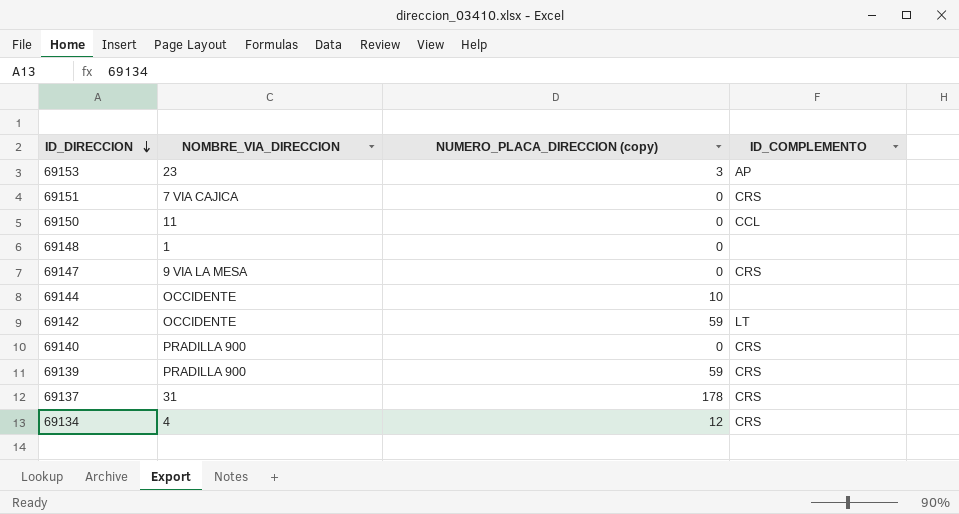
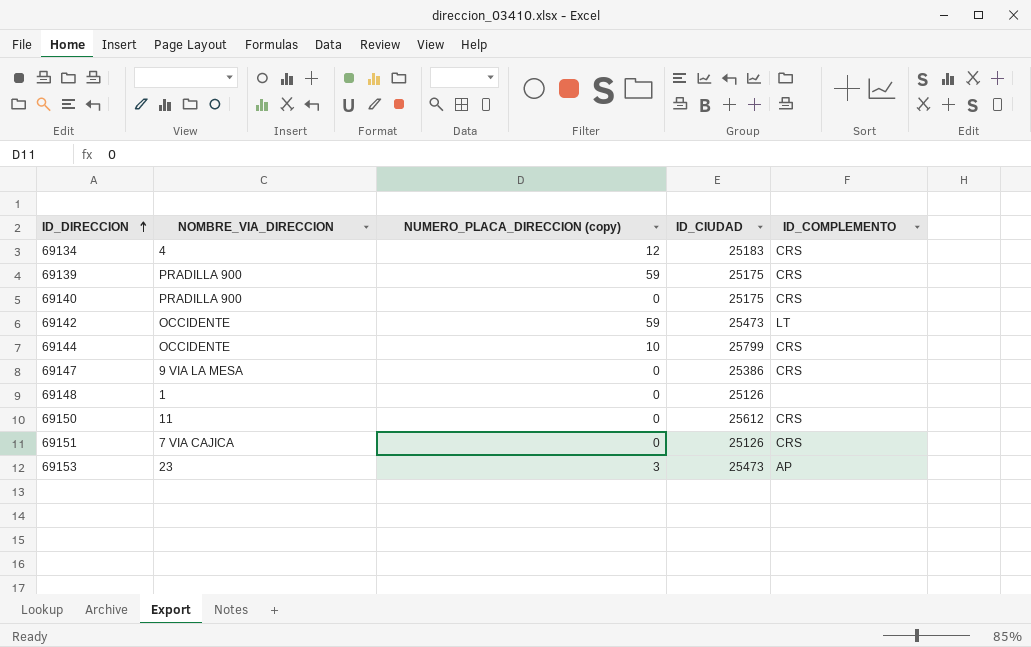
row order: ID_DIRECCION descending -> ID_DIRECCION ascending
column ID_CIUDAD | position: none -> 4
row 69137: 31 | 178 | CRS -> none
69144 | ID_COMPLEMENTO: none -> CRS
69150 | ID_COMPLEMENTO: CCL -> CRS

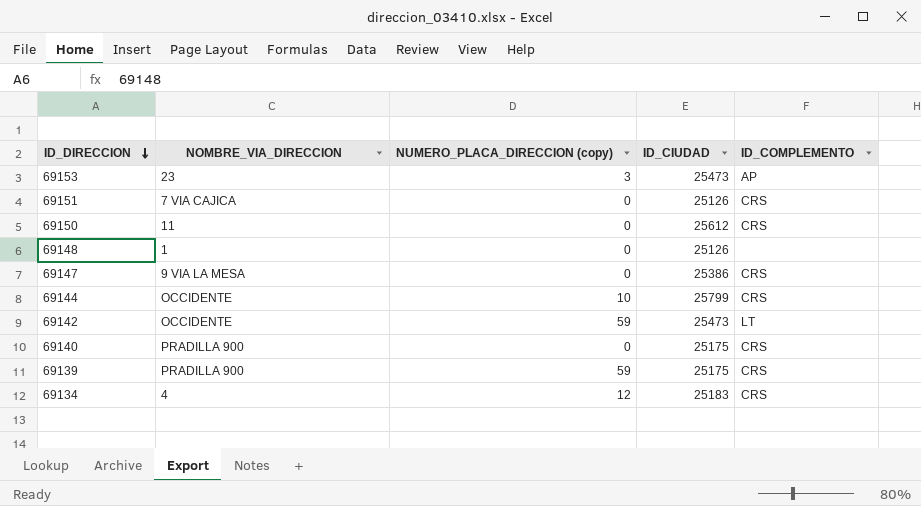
row order: ID_DIRECCION ascending -> ID_DIRECCION descending

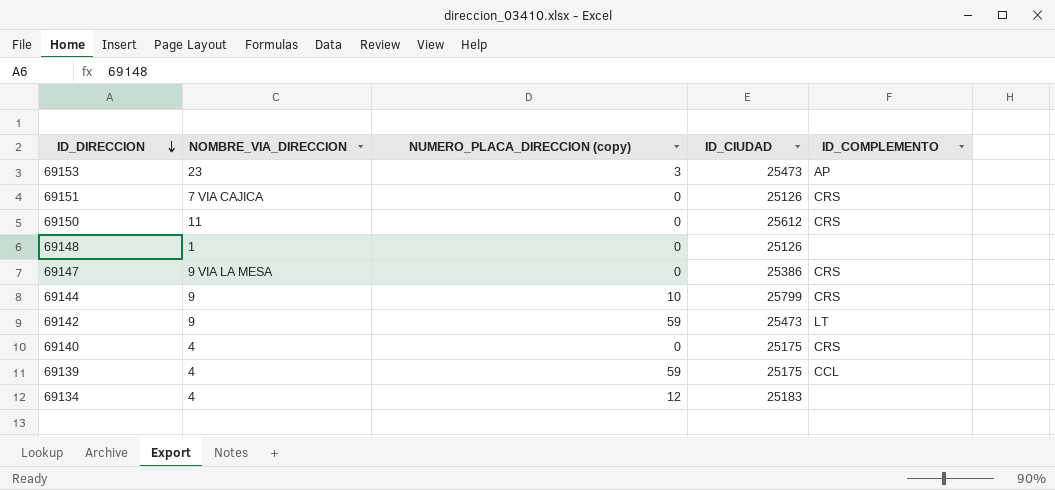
69144 | NOMBRE_VIA_DIRECCION: OCCIDENTE -> 9
69142 | NOMBRE_VIA_DIRECCION: OCCIDENTE -> 9
69140 | NOMBRE_VIA_DIRECCION: PRADILLA 900 -> 4
69139 | NOMBRE_VIA_DIRECCION: PRADILLA 900 -> 4
69139 | ID_COMPLEMENTO: CRS -> CCL
69134 | ID_COMPLEMENTO: CRS -> none

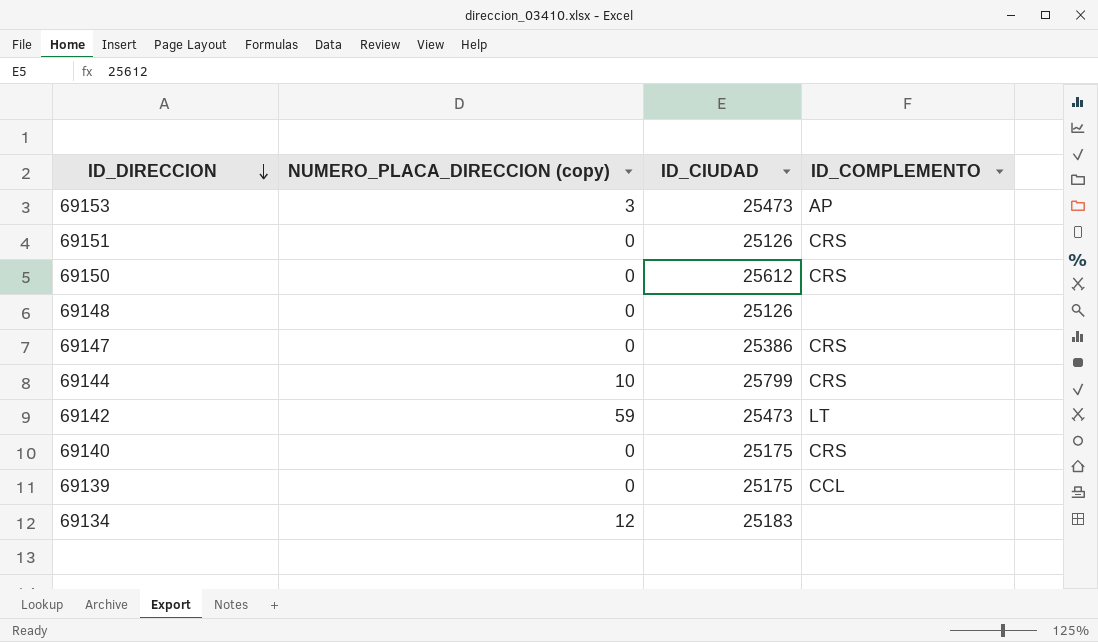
column NOMBRE_VIA_DIRECCION | position: 2 -> none
69139 | NUMERO_PLACA_DIRECCION (copy): 59 -> 0

